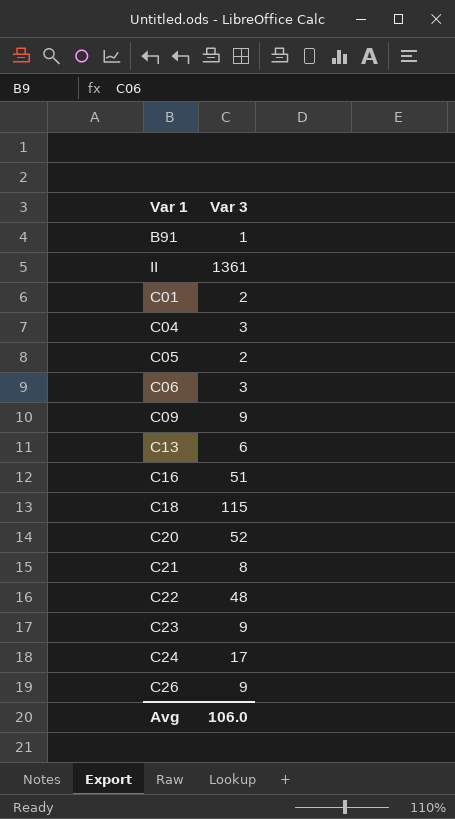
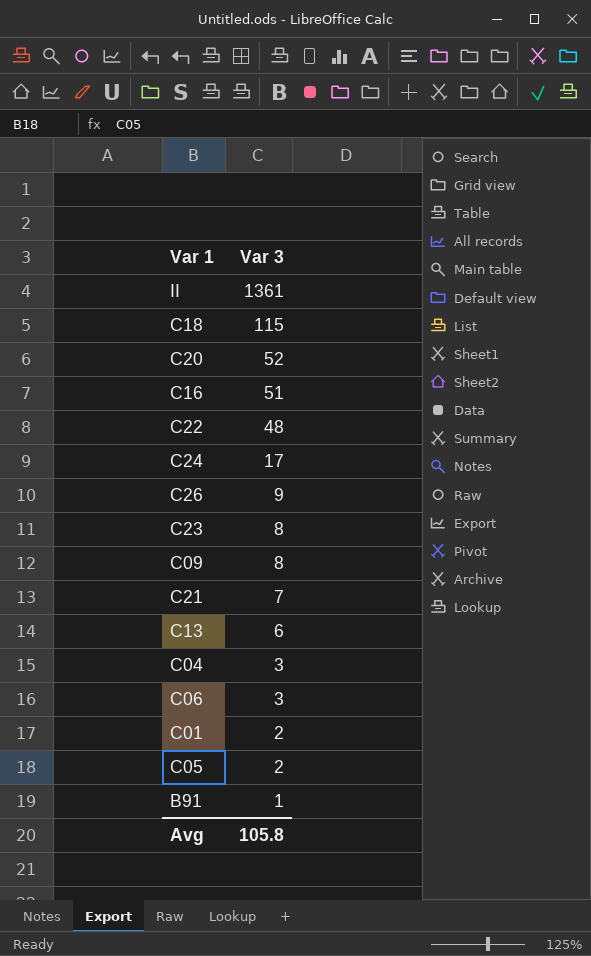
row order: none -> Var 3 descending
C23 | Var 3: 9 -> 8
C09 | Var 3: 9 -> 8
C21 | Var 3: 8 -> 7
Avg | Var 3: 106.0 -> 105.8

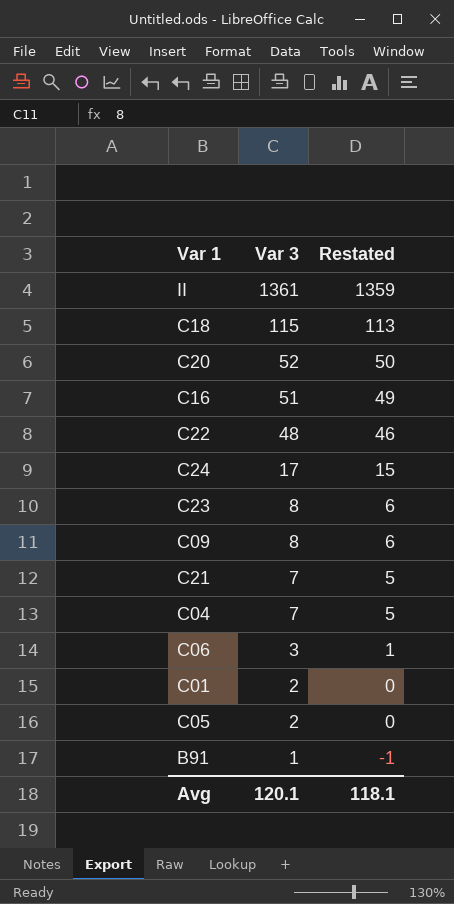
column Restated | formula: none -> [Var 3] - 2
row C26: 9 -> none
row C13: 6 -> none
C04 | Var 3: 3 -> 7
Avg | Var 3: 105.8 -> 120.1

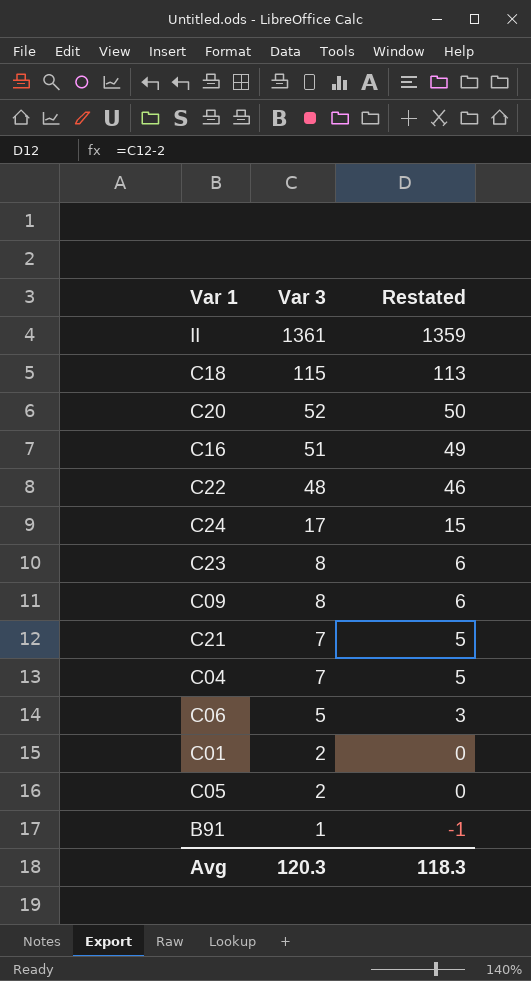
C06 | Var 3: 3 -> 5
C06 | Restated: 1 -> 3
Avg | Var 3: 120.1 -> 120.3
Avg | Restated: 118.1 -> 118.3

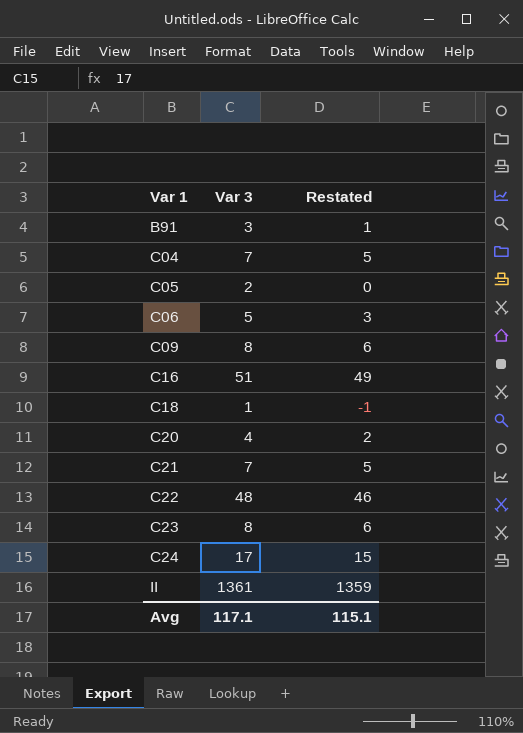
row order: Var 3 descending -> Var 1 ascending
row C01: 2 | 0 -> none
B91 | Var 3: 1 -> 3
B91 | Restated: -1 -> 1
C18 | Var 3: 115 -> 1
C18 | Restated: 113 -> -1
C20 | Var 3: 52 -> 4
C20 | Restated: 50 -> 2
Avg | Var 3: 120.3 -> 117.1
Avg | Restated: 118.3 -> 115.1

